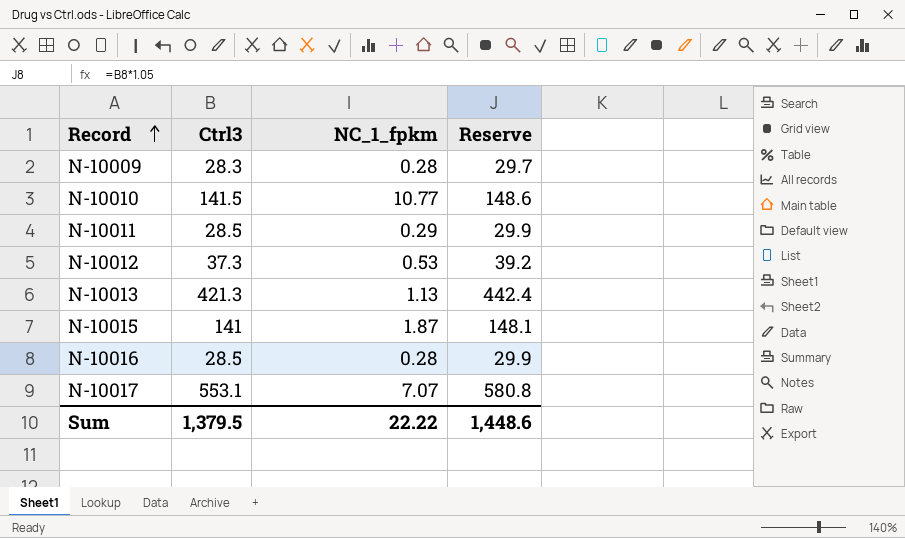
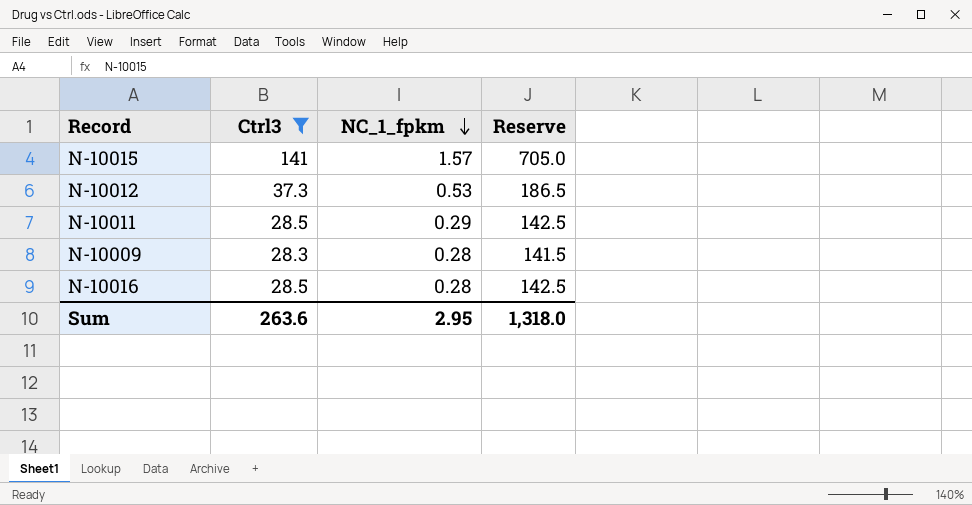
filter: none -> Ctrl3 <= 141
row order: Record ascending -> NC_1_fpkm descending
column Reserve | formula: [Ctrl3] * 1.05 -> [Ctrl3] * 5
N-10015 | NC_1_fpkm: 1.87 -> 1.57
Sum | Ctrl3: 1,379.5 -> 263.6
Sum | NC_1_fpkm: 22.22 -> 2.95
Sum | Reserve: 1,448.6 -> 1,318.0

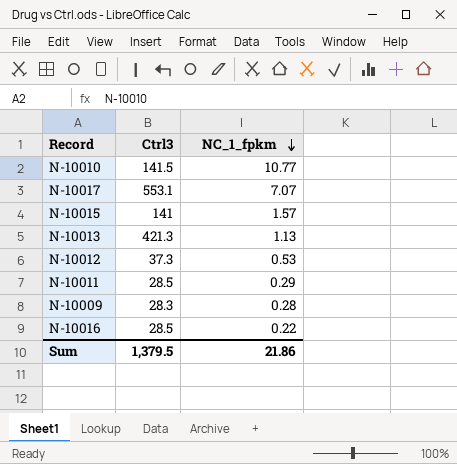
filter: Ctrl3 <= 141 -> none
column Reserve | formula: [Ctrl3] * 5 -> none
N-10016 | NC_1_fpkm: 0.28 -> 0.22
Sum | Ctrl3: 263.6 -> 1,379.5
Sum | NC_1_fpkm: 2.95 -> 21.86

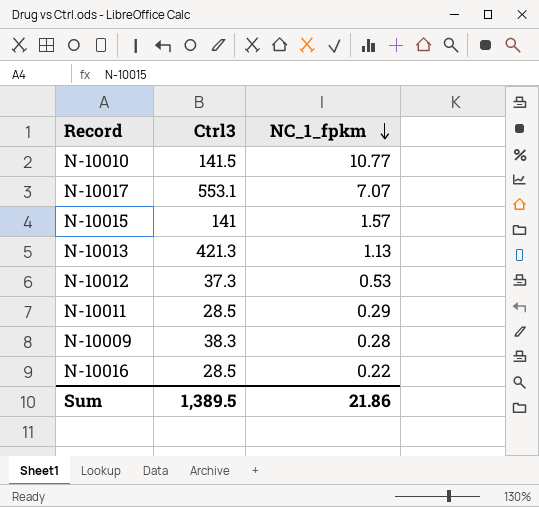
N-10009 | Ctrl3: 28.3 -> 38.3
Sum | Ctrl3: 1,379.5 -> 1,389.5

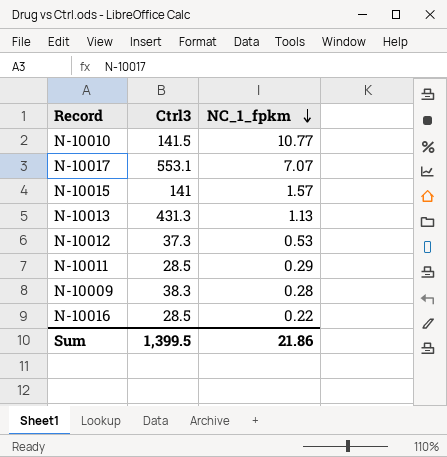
N-10013 | Ctrl3: 421.3 -> 431.3
Sum | Ctrl3: 1,389.5 -> 1,399.5

